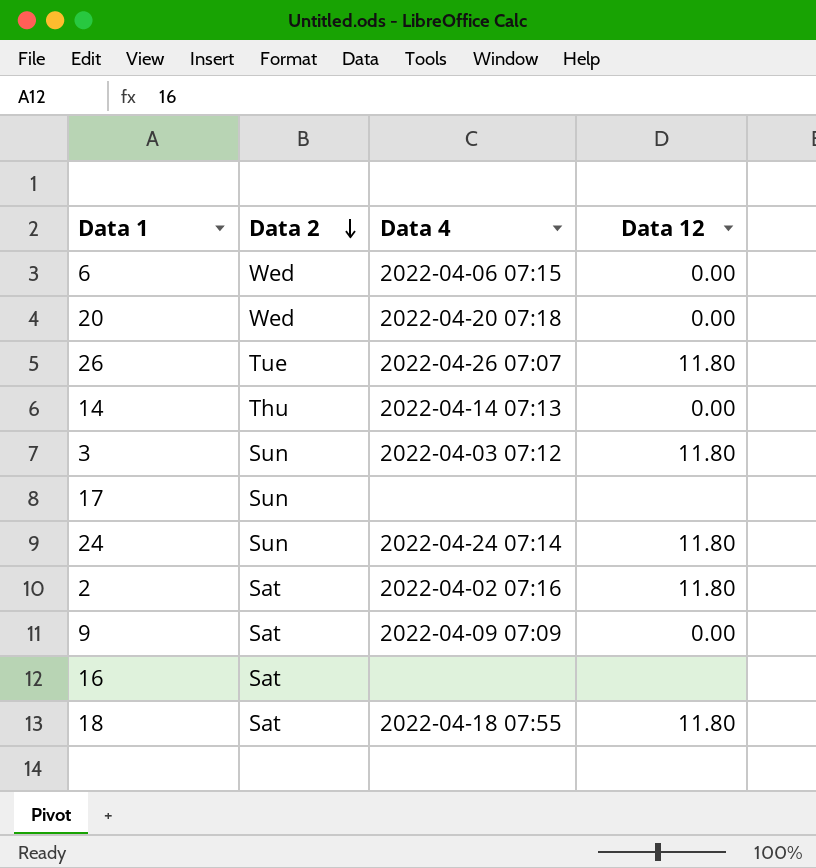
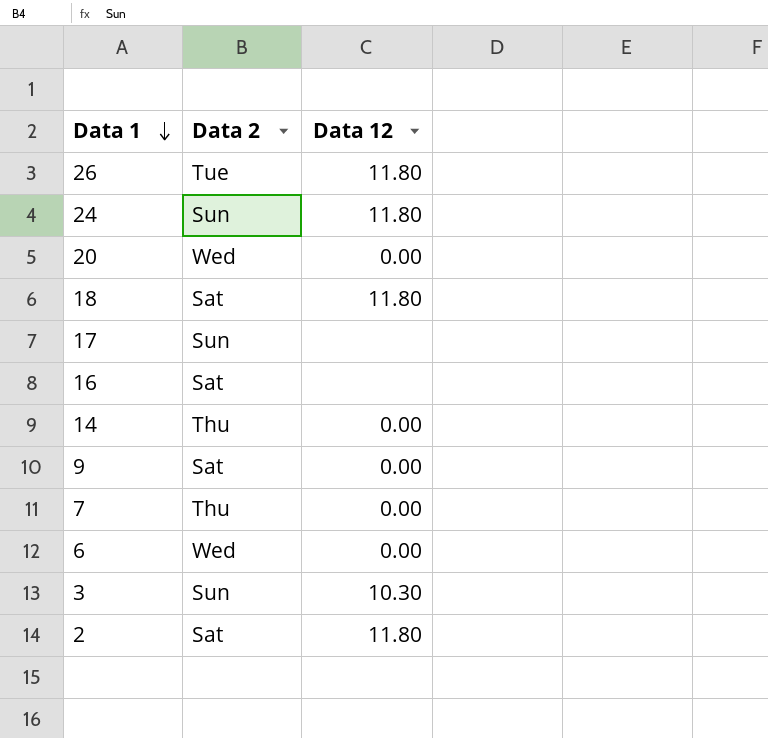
row order: Data 2 descending -> Data 1 descending
column Data 4 | position: 3 -> none
row 7: none -> Thu | 0.00
3 | Data 12: 11.80 -> 10.30

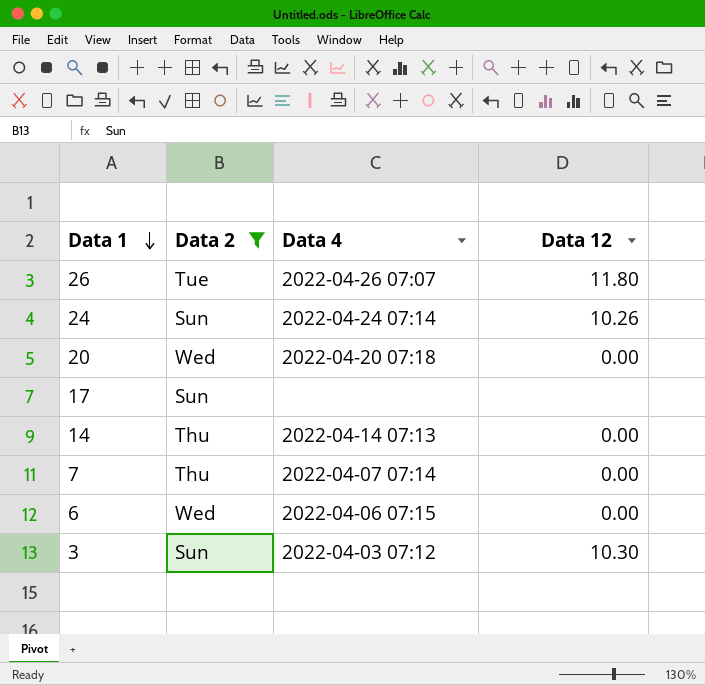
filter: none -> Data 2 != Sat
column Data 4 | position: none -> 3
24 | Data 12: 11.80 -> 10.26

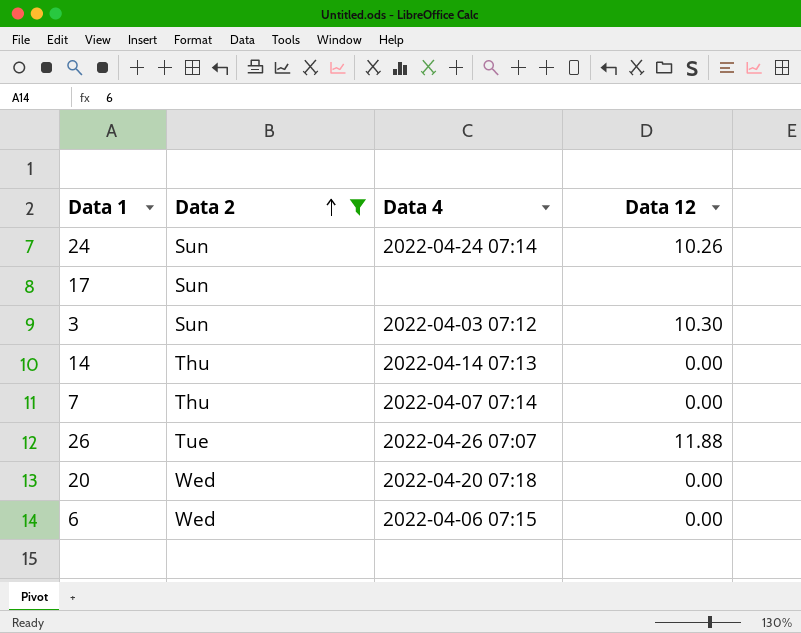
row order: Data 1 descending -> Data 2 ascending
26 | Data 12: 11.80 -> 11.88

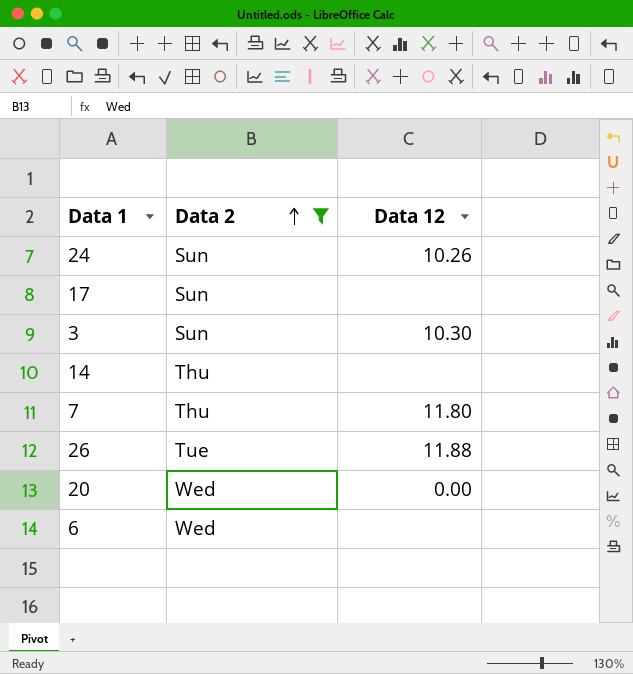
column Data 4 | position: 3 -> none
14 | Data 12: 0.00 -> none
7 | Data 12: 0.00 -> 11.80
6 | Data 12: 0.00 -> none

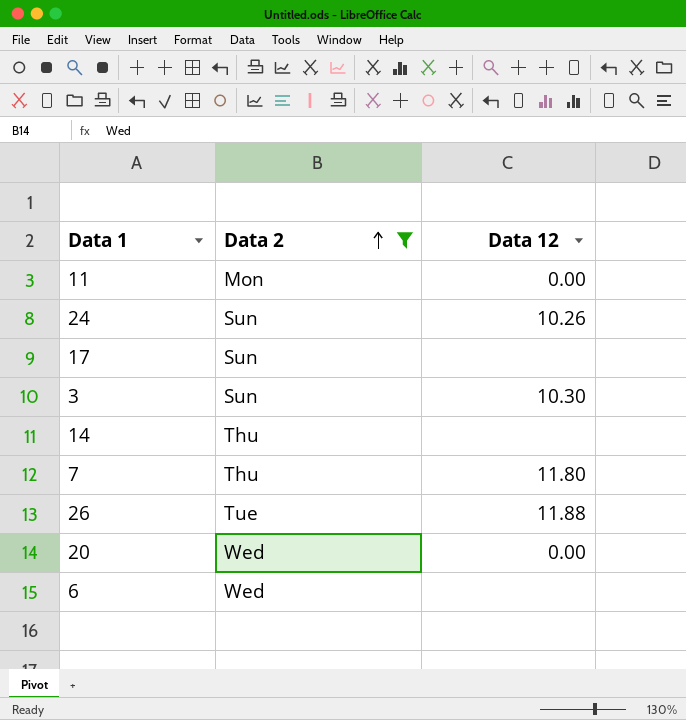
row 11: none -> Mon | 0.00

